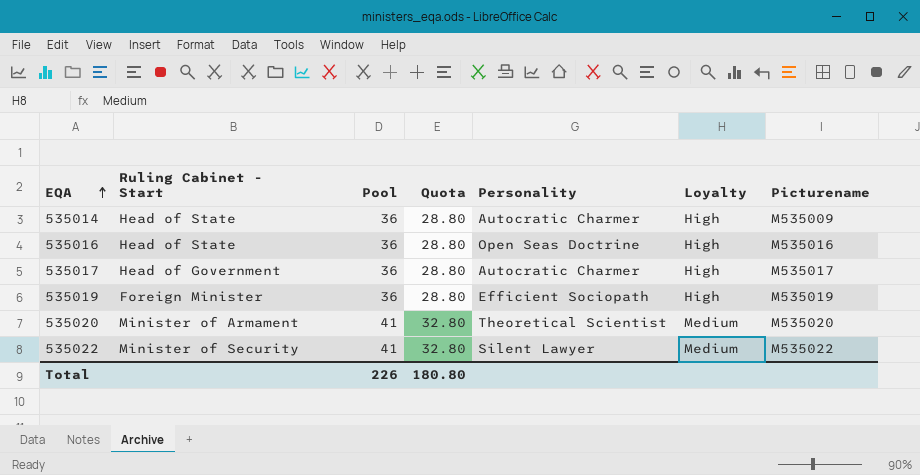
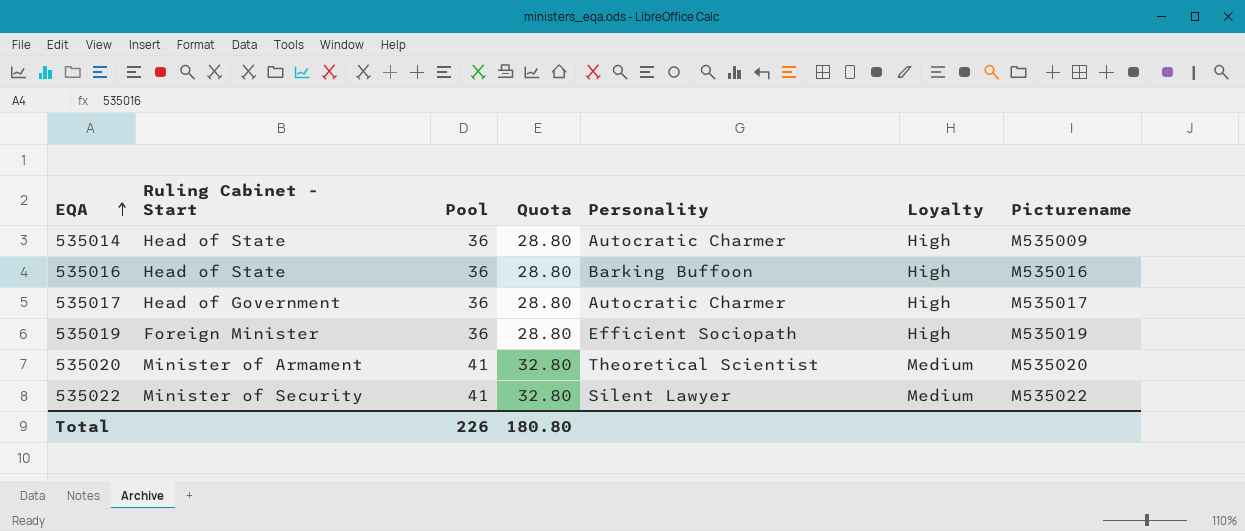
535016 | Personality: Open Seas Doctrine -> Barking Buffoon

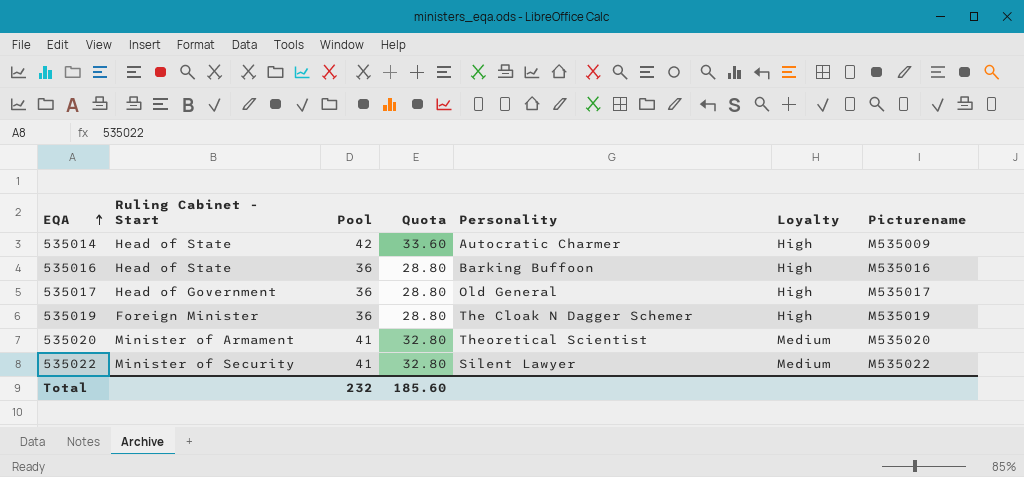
535014 | Pool: 36 -> 42
535014 | Quota: 28.80 -> 33.60
535017 | Personality: Autocratic Charmer -> Old General
535019 | Personality: Efficient Sociopath -> The Cloak N Dagger Schemer
Total | Pool: 226 -> 232
Total | Quota: 180.80 -> 185.60

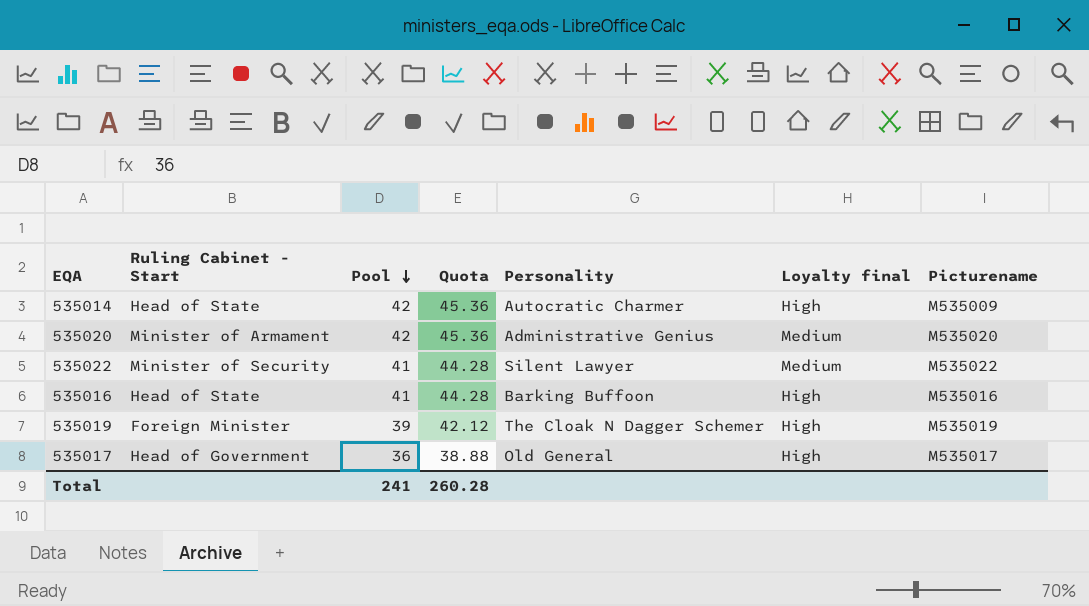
row order: EQA ascending -> Pool descending
column Quota | formula: [Pool] * 0.8 -> [Pool] * 1.08
column name: Loyalty -> Loyalty final
535020 | Pool: 41 -> 42
535020 | Personality: Theoretical Scientist -> Administrative Genius
535016 | Pool: 36 -> 41
535019 | Pool: 36 -> 39
Total | Pool: 232 -> 241
Total | Quota: 185.60 -> 260.28

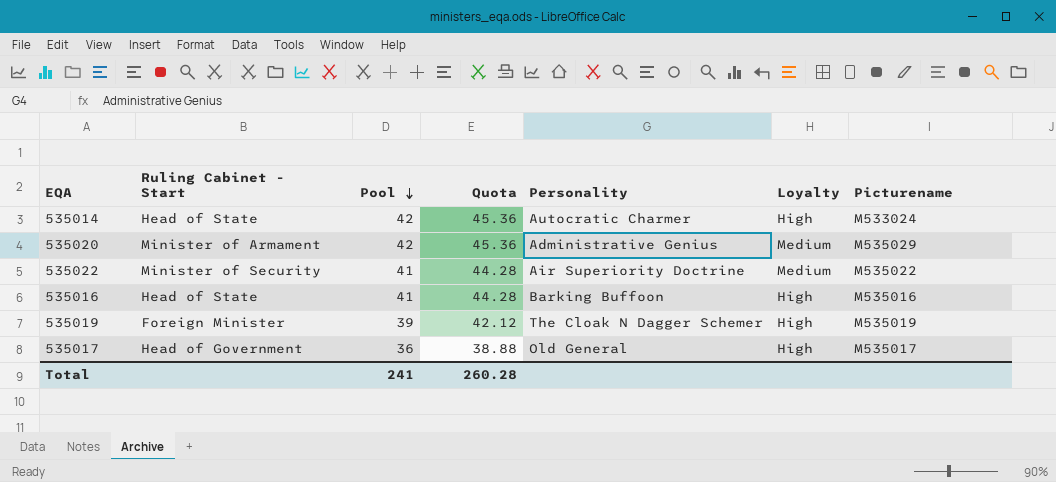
column name: Loyalty final -> Loyalty
535014 | Picturename: M535009 -> M533024
535020 | Picturename: M535020 -> M535029
535022 | Personality: Silent Lawyer -> Air Superiority Doctrine

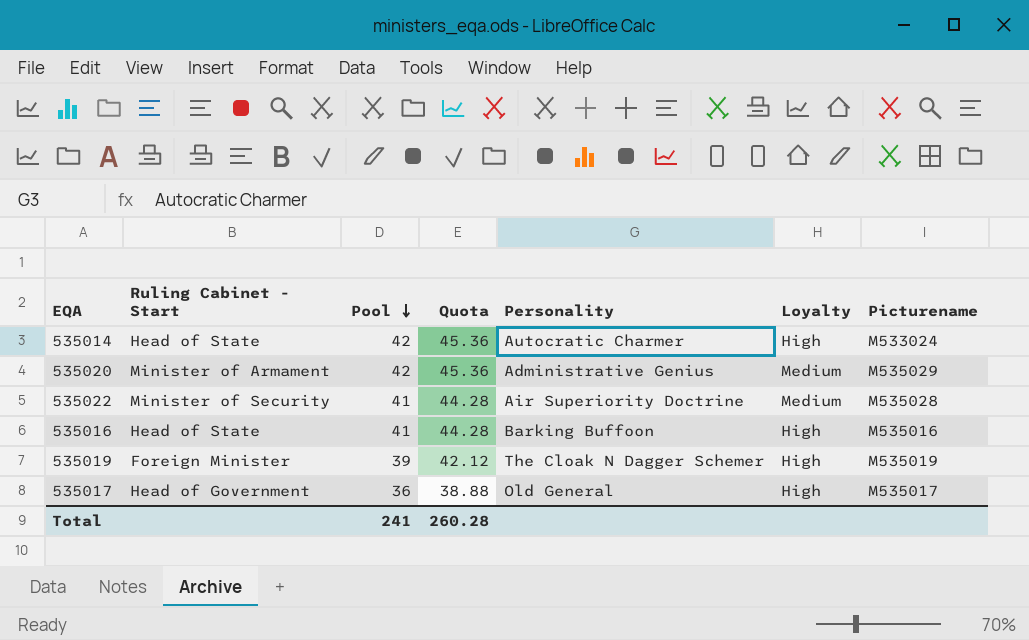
535022 | Picturename: M535022 -> M535028

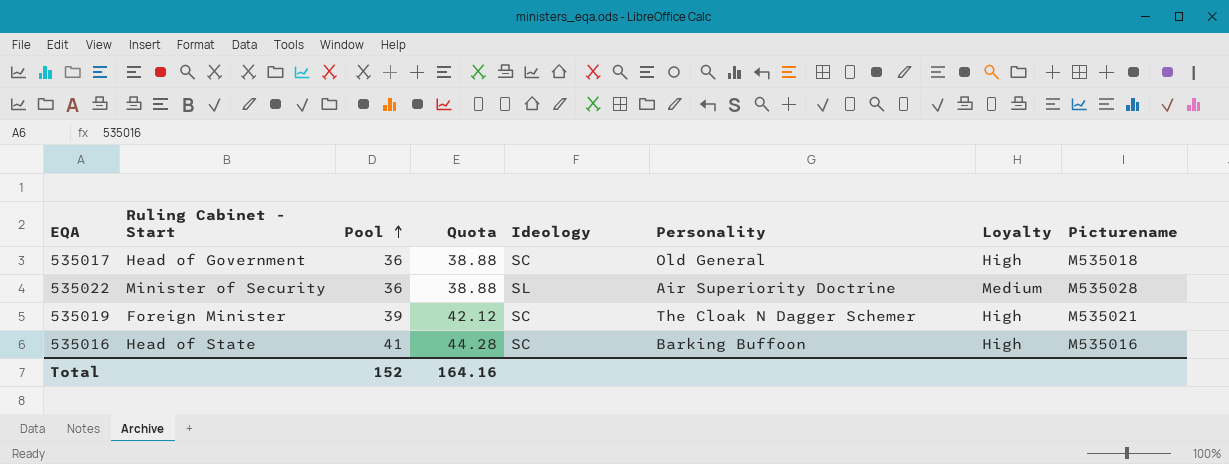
row order: Pool descending -> Pool ascending
column Ideology | position: none -> 5
row 535014: Head of State | 42 | 45.36 | Autocratic Charmer | High | M533024 -> none
row 535020: Minister of Armament | 42 | 45.36 | Administrative Genius | Medium | M535029 -> none
535017 | Picturename: M535017 -> M535018
535022 | Pool: 41 -> 36
535022 | Quota: 44.28 -> 38.88
535019 | Picturename: M535019 -> M535021
Total | Pool: 241 -> 152
Total | Quota: 260.28 -> 164.16

